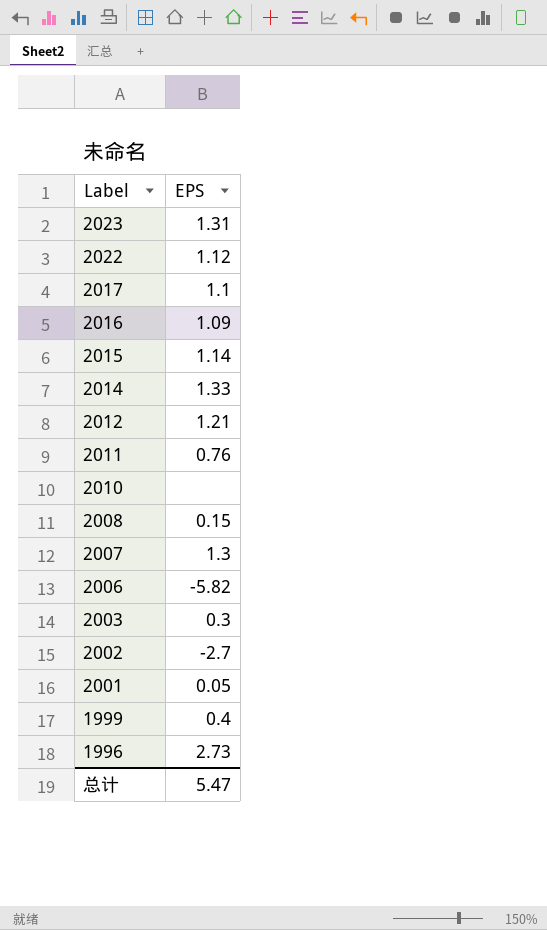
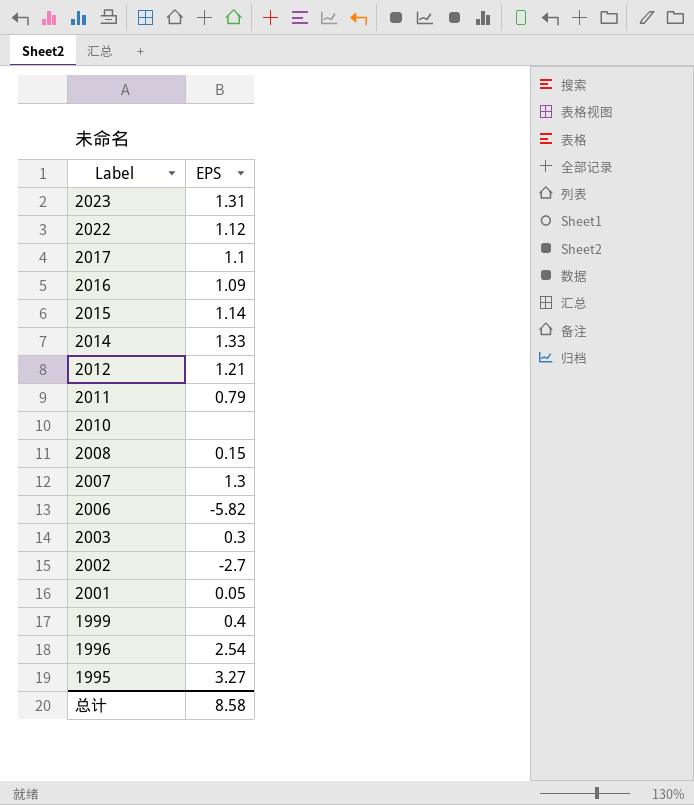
2011 | EPS: 0.76 -> 0.79
1996 | EPS: 2.73 -> 2.54
row 1995: none -> 3.27
总计 | EPS: 5.47 -> 8.58

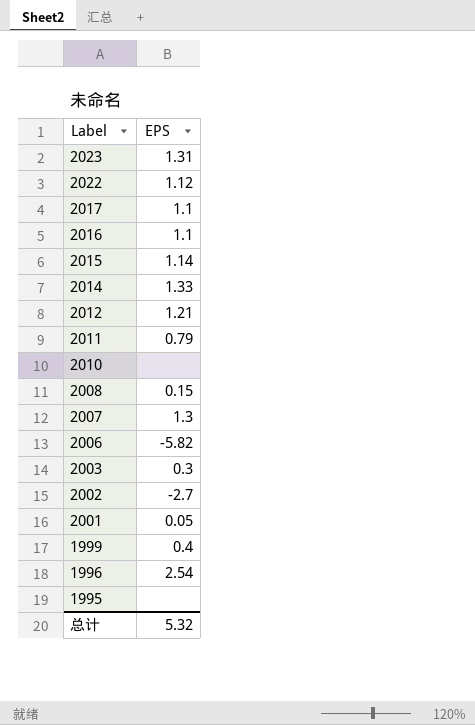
2016 | EPS: 1.09 -> 1.1
1995 | EPS: 3.27 -> none
总计 | EPS: 8.58 -> 5.32

